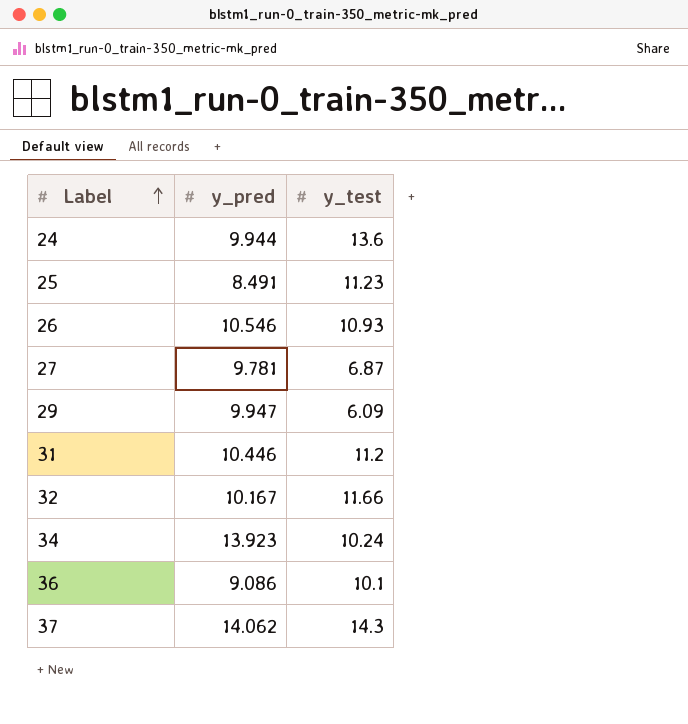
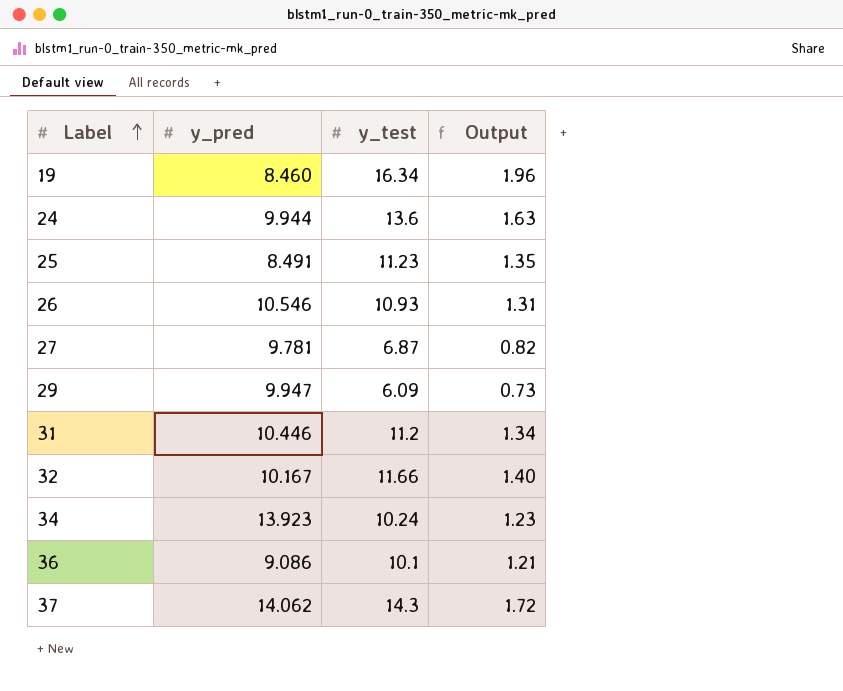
column Output | formula: none -> [y_test] * 0.12
row 19: none -> 8.460 | 16.34 | 1.96

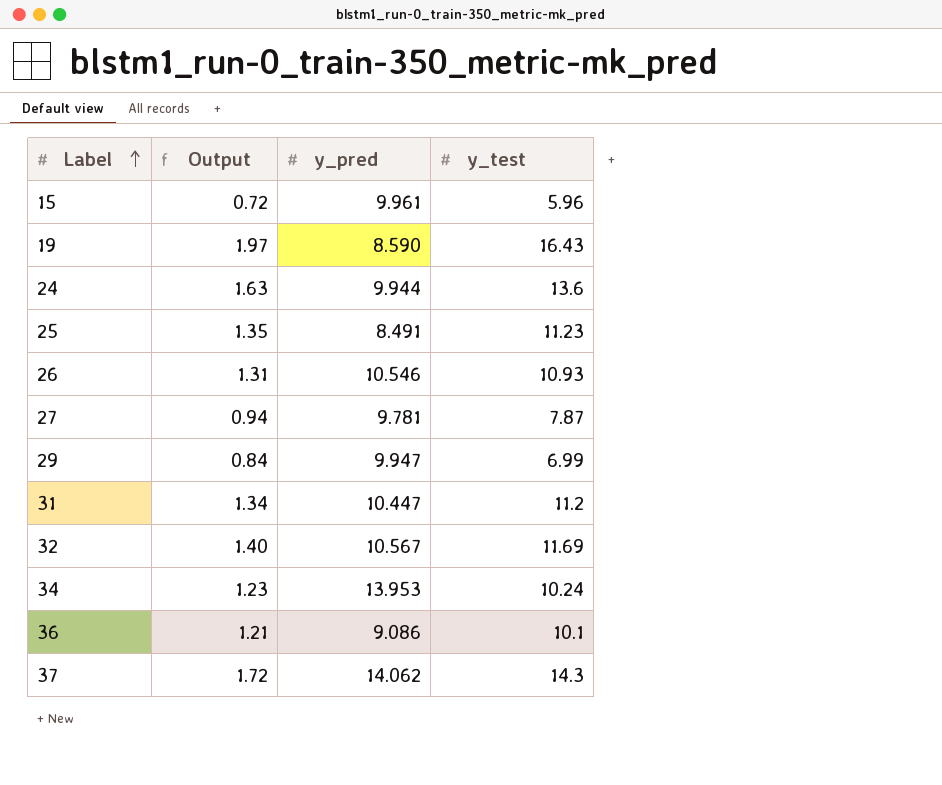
column Output | position: 4 -> 2
row 15: none -> 0.72 | 9.961 | 5.96
19 | Output: 1.96 -> 1.97
19 | y_pred: 8.460 -> 8.590
19 | y_test: 16.34 -> 16.43
27 | Output: 0.82 -> 0.94
27 | y_test: 6.87 -> 7.87
29 | Output: 0.73 -> 0.84
29 | y_test: 6.09 -> 6.99
31 | y_pred: 10.446 -> 10.447
32 | y_pred: 10.167 -> 10.567
32 | y_test: 11.66 -> 11.69
34 | y_pred: 13.923 -> 13.953

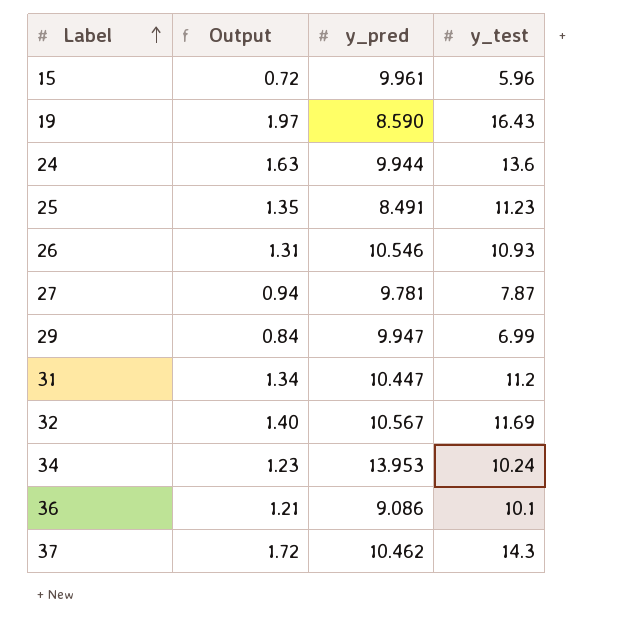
37 | y_pred: 14.062 -> 10.462

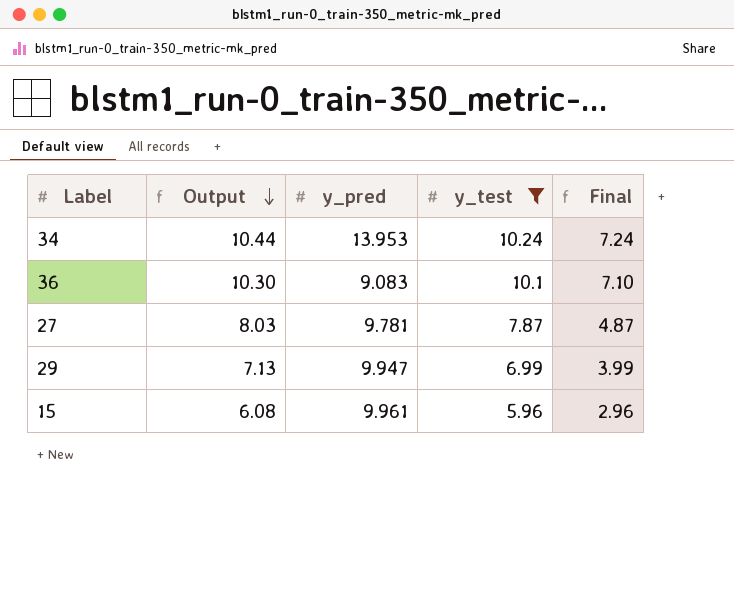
filter: none -> y_test <= 10.24
row order: Label ascending -> Output descending
column Output | formula: [y_test] * 0.12 -> [y_test] * 1.02
column Final | formula: none -> [y_test] - 3
36 | y_pred: 9.086 -> 9.083

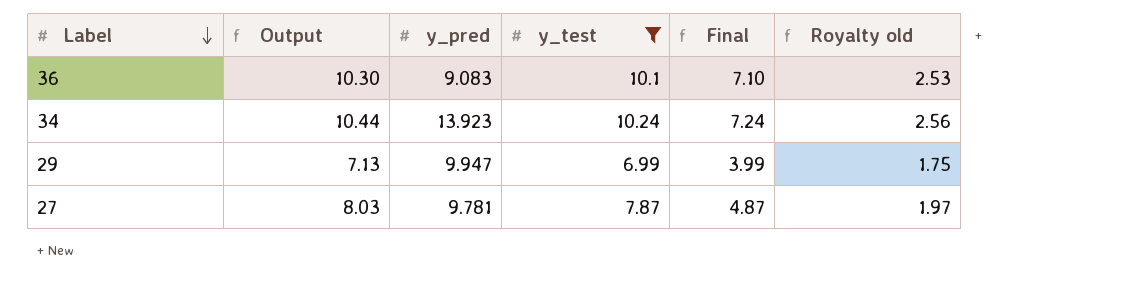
row order: Output descending -> Label descending
column Royalty old | formula: none -> [y_test] * 0.25
row 15: 6.08 | 9.961 | 5.96 | 2.96 -> none
34 | y_pred: 13.953 -> 13.923

